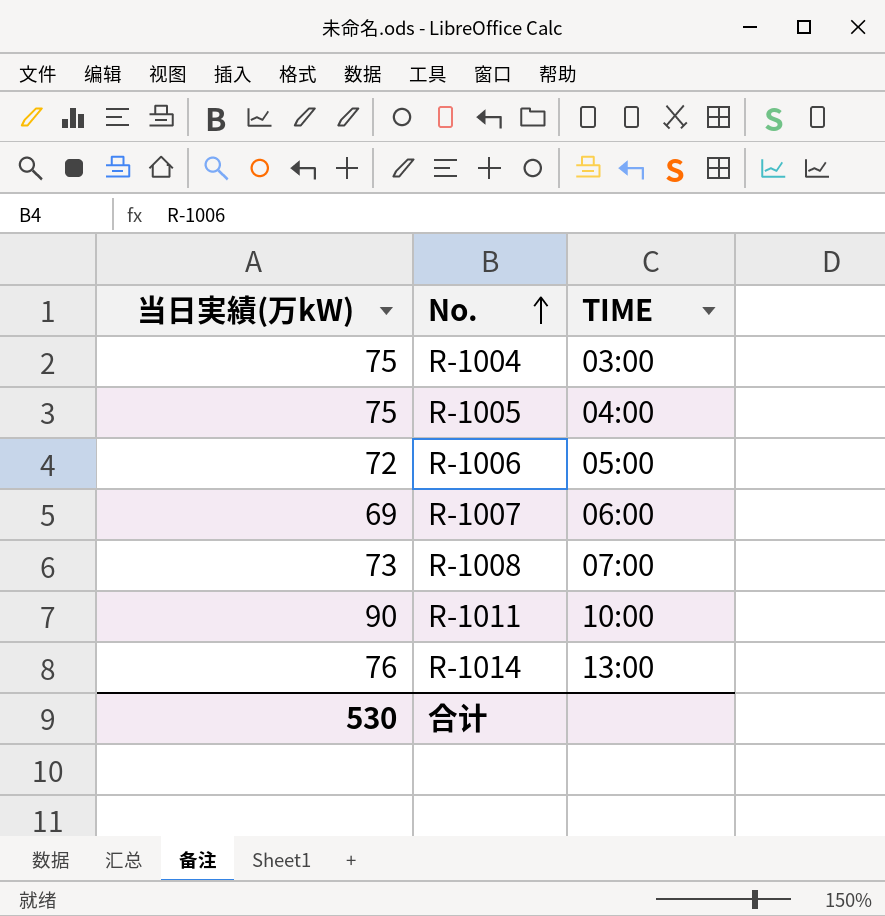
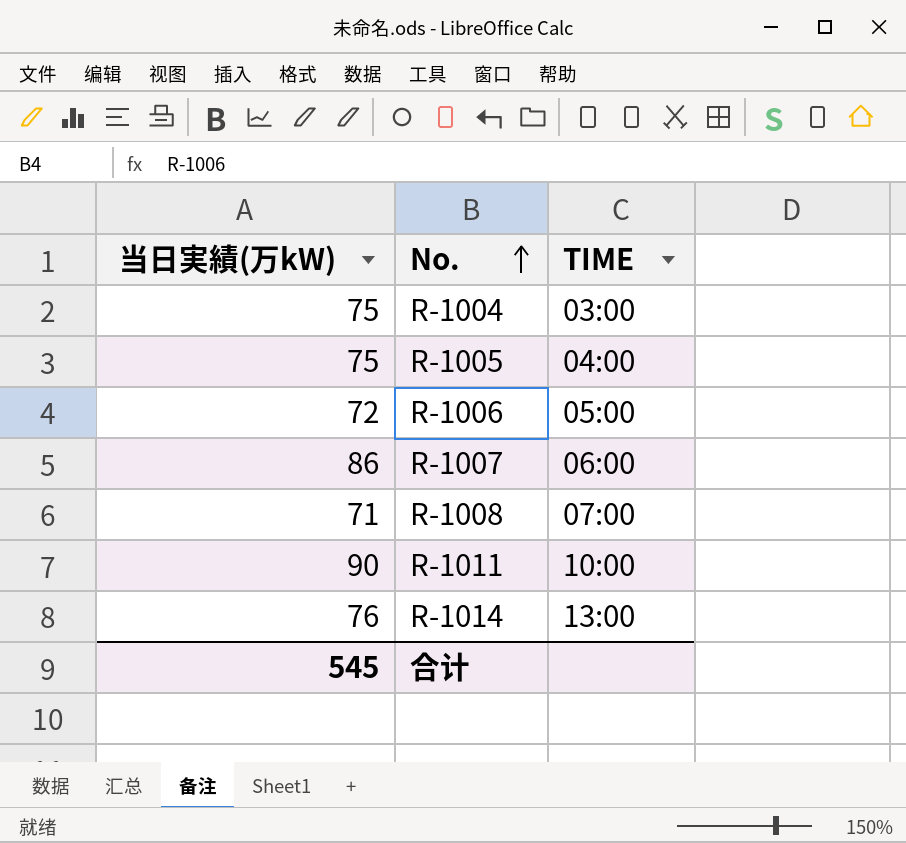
R-1007 | 当日実績(万kW): 69 -> 86
R-1008 | 当日実績(万kW): 73 -> 71
合计 | 当日実績(万kW): 530 -> 545

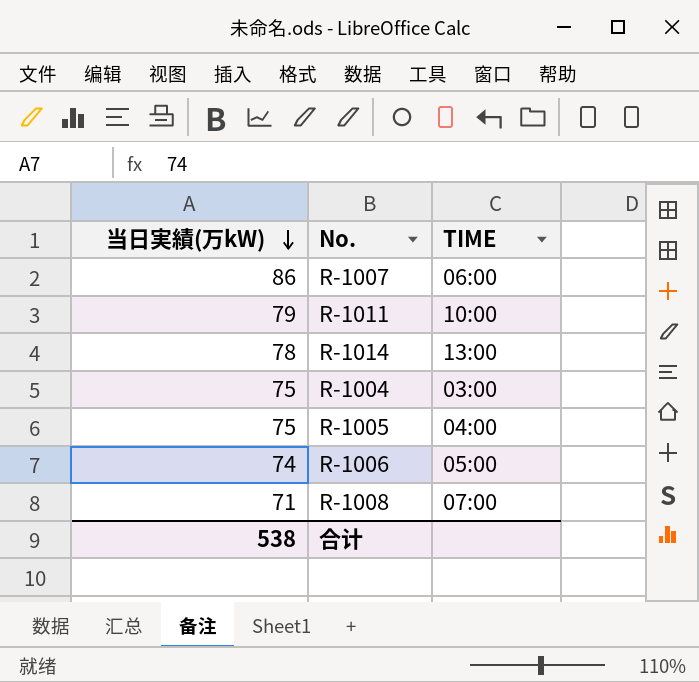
row order: No. ascending -> 当日実績(万kW) descending
R-1011 | 当日実績(万kW): 90 -> 79
R-1014 | 当日実績(万kW): 76 -> 78
R-1006 | 当日実績(万kW): 72 -> 74
合计 | 当日実績(万kW): 545 -> 538

